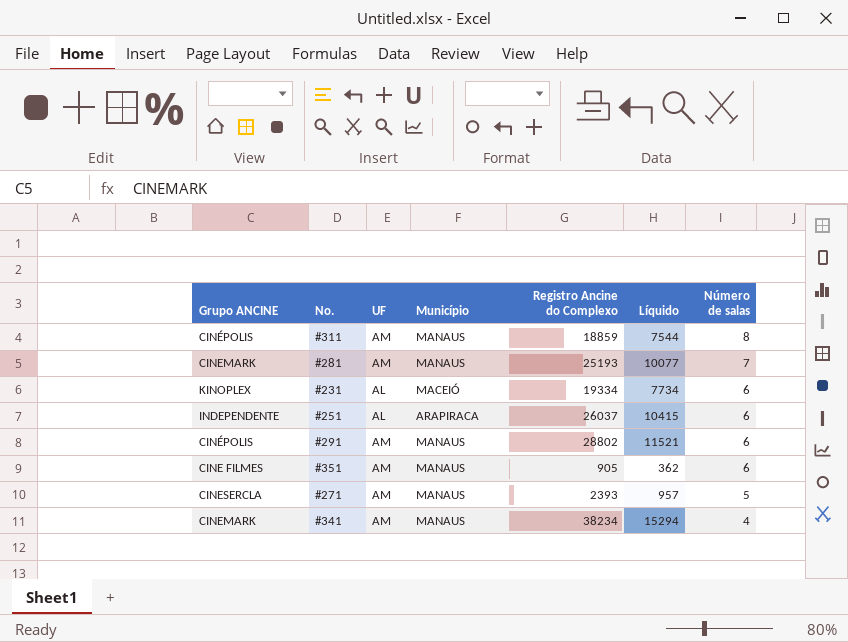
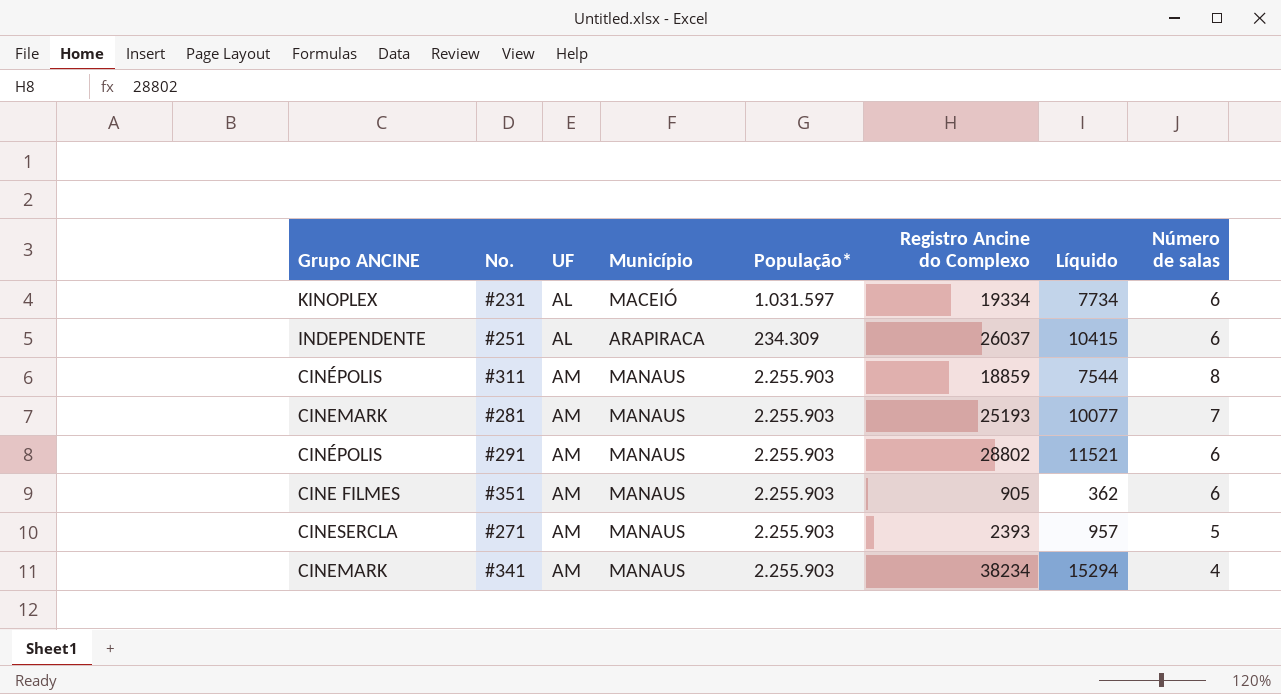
row order: Número de salas descending -> UF ascending
column População* | position: none -> 5

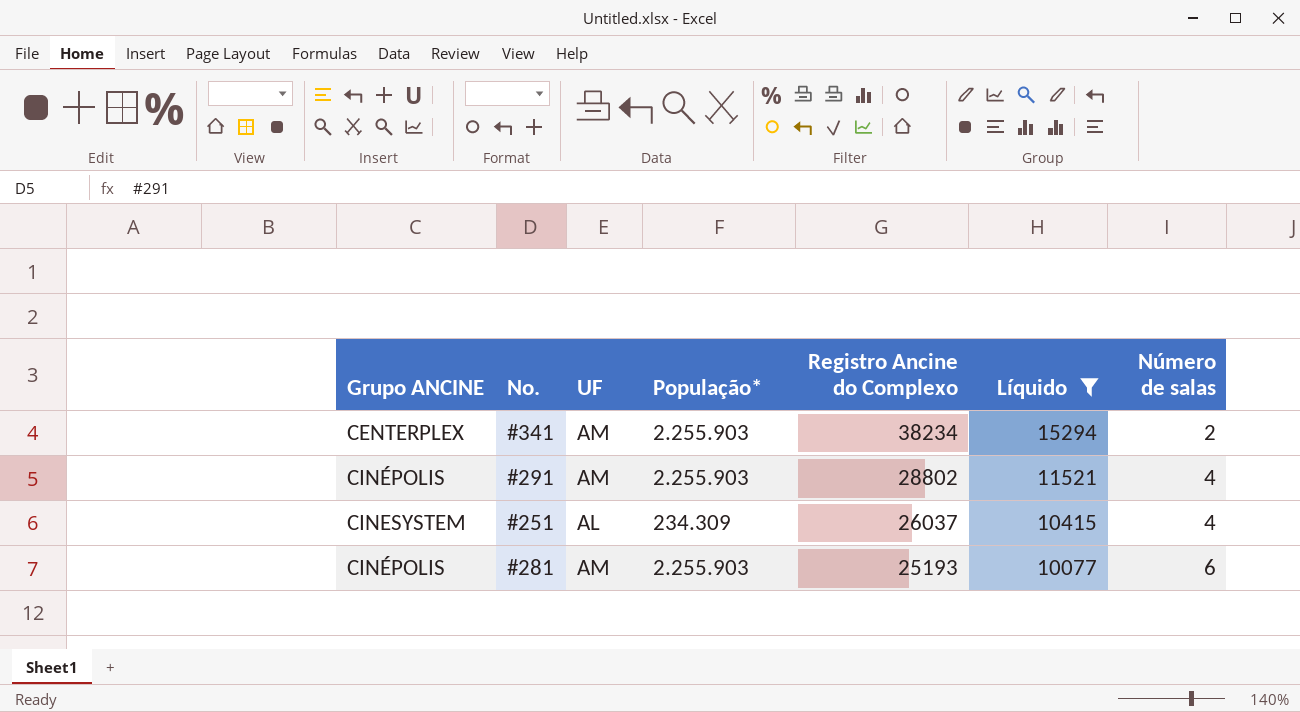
filter: none -> Líquido >= 10077
row order: UF ascending -> Registro Ancine do Complexo descending
column Município | position: 4 -> none
#341 | Grupo ANCINE: CINEMARK -> CENTERPLEX
#341 | Número de salas: 4 -> 2
#291 | Número de salas: 6 -> 4
#251 | Grupo ANCINE: INDEPENDENTE -> CINESYSTEM
#251 | Número de salas: 6 -> 4
#281 | Grupo ANCINE: CINEMARK -> CINÉPOLIS
#281 | Número de salas: 7 -> 6

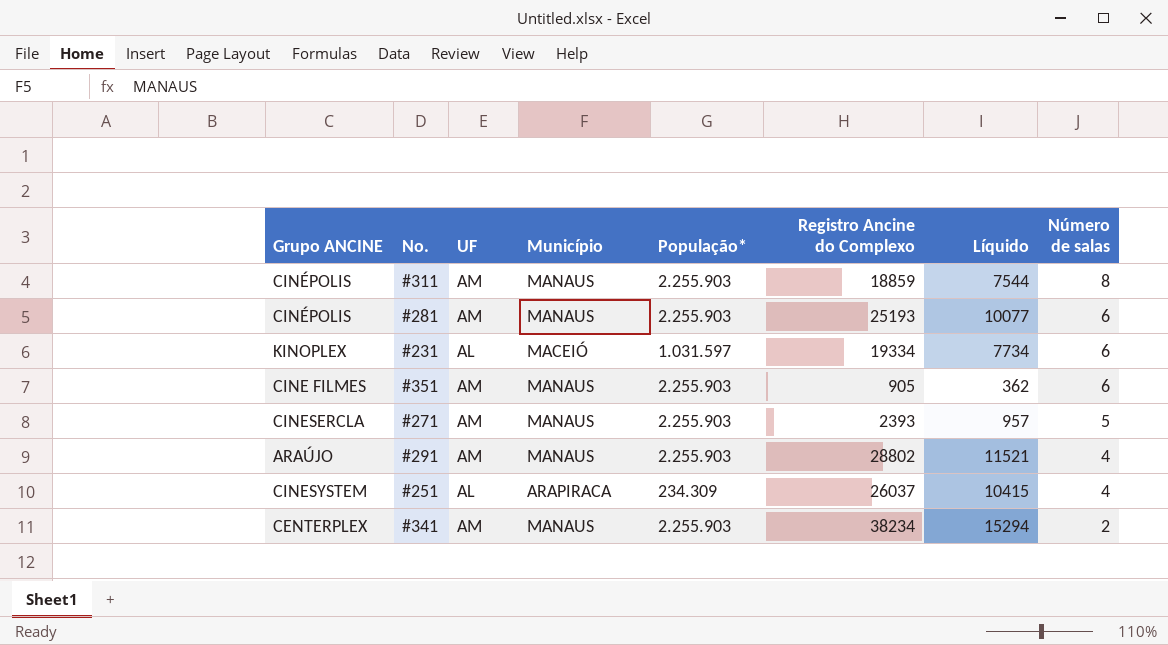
filter: Líquido >= 10077 -> none
row order: Registro Ancine do Complexo descending -> Número de salas descending
column Município | position: none -> 4
#291 | Grupo ANCINE: CINÉPOLIS -> ARAÚJO

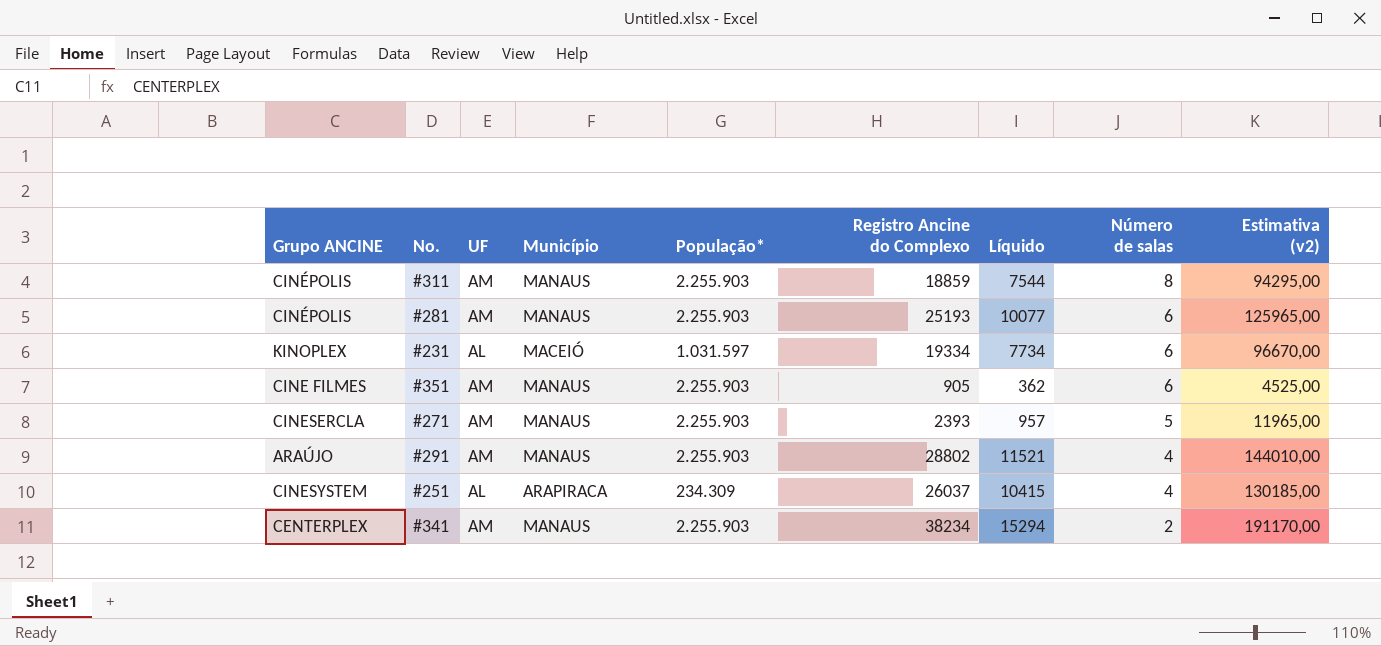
column Estimativa (v2) | formula: none -> [Registro Ancine do Complexo] * 5

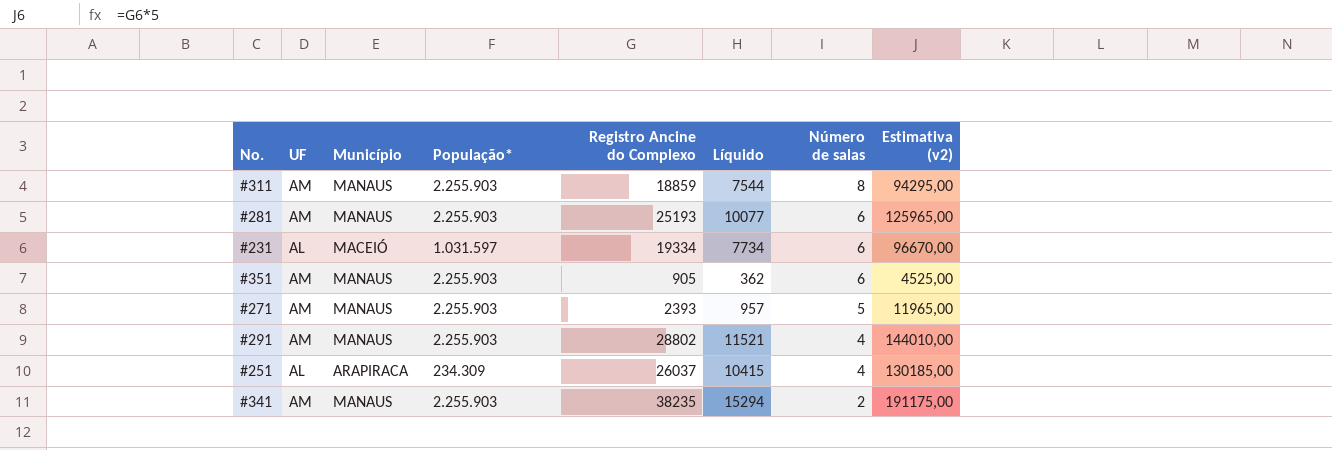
column Grupo ANCINE | position: 1 -> none
#341 | Registro Ancine do Complexo: 38234 -> 38235
#341 | Estimativa (v2): 191170,00 -> 191175,00

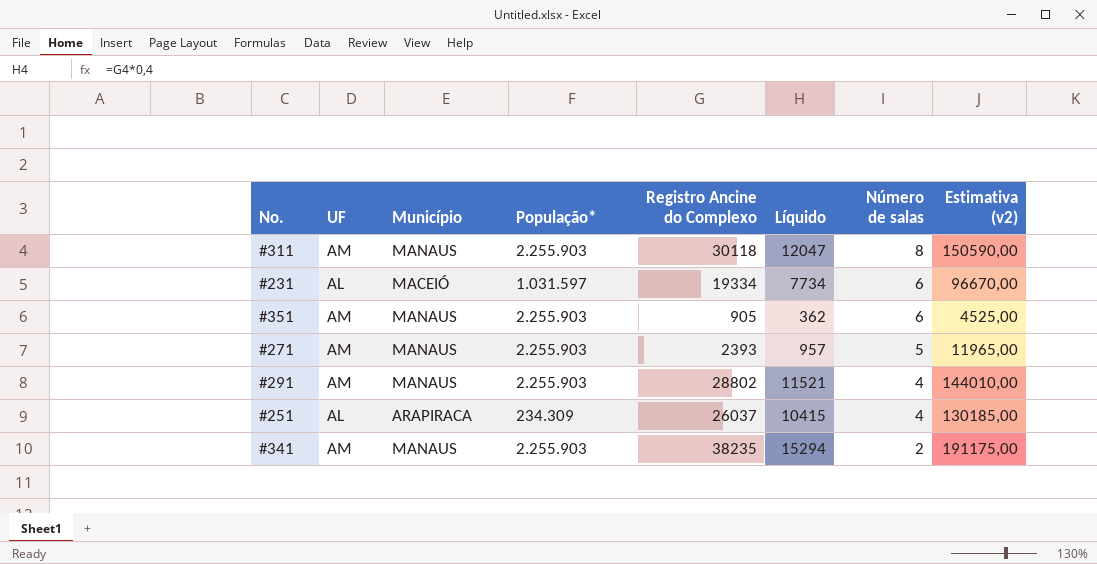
row #281: AM | MANAUS | 2.255.903 | 25193 | 10077 | 6 | 125965,00 -> none
#311 | Registro Ancine do Complexo: 18859 -> 30118
#311 | Líquido: 7544 -> 12047
#311 | Estimativa (v2): 94295,00 -> 150590,00

